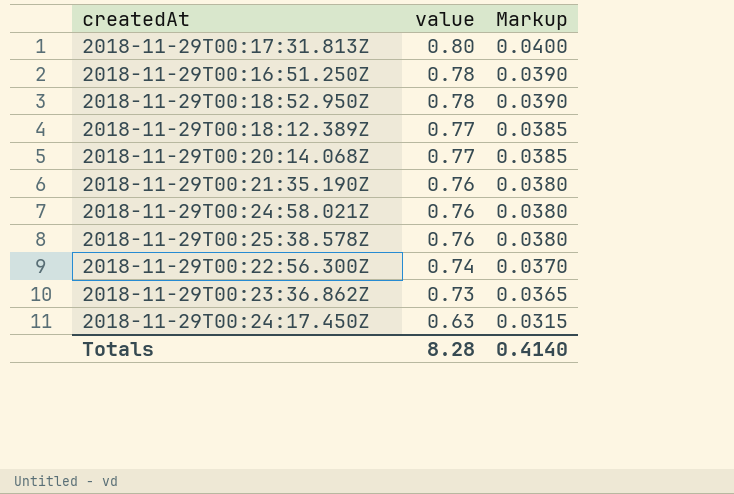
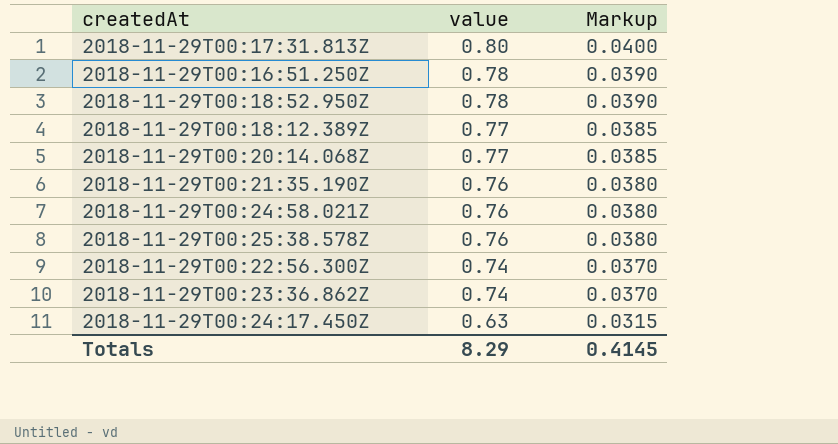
2018-11-29T00:23:36.862Z | value: 0.73 -> 0.74
2018-11-29T00:23:36.862Z | Markup: 0.0365 -> 0.0370
Totals | value: 8.28 -> 8.29
Totals | Markup: 0.4140 -> 0.4145

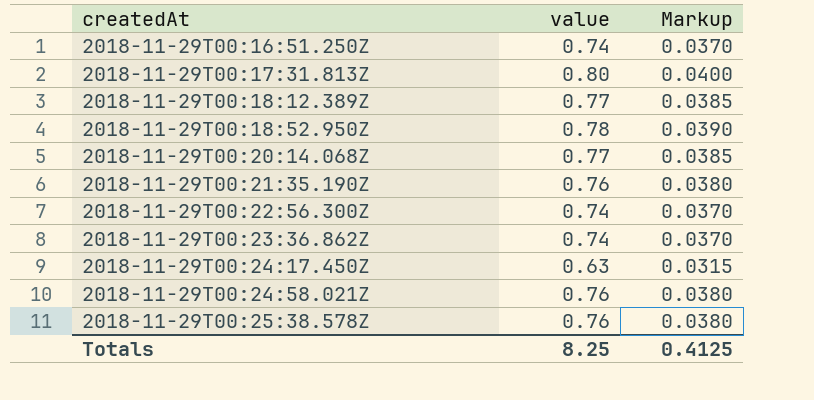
row order: value descending -> createdAt ascending
2018-11-29T00:16:51.250Z | value: 0.78 -> 0.74
2018-11-29T00:16:51.250Z | Markup: 0.0390 -> 0.0370
Totals | value: 8.29 -> 8.25
Totals | Markup: 0.4145 -> 0.4125

